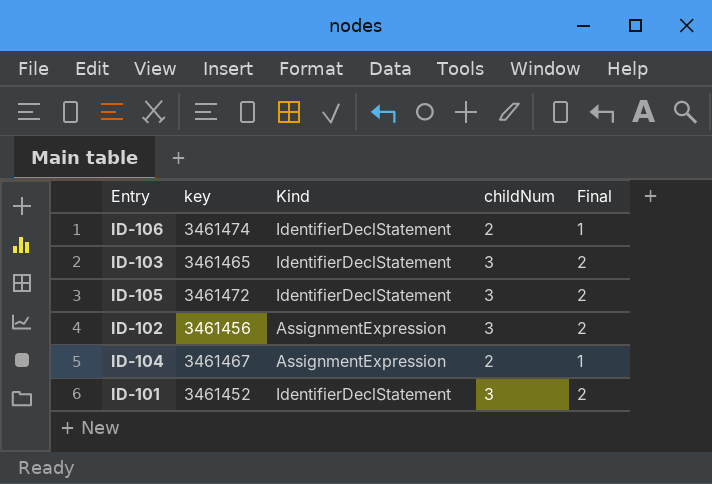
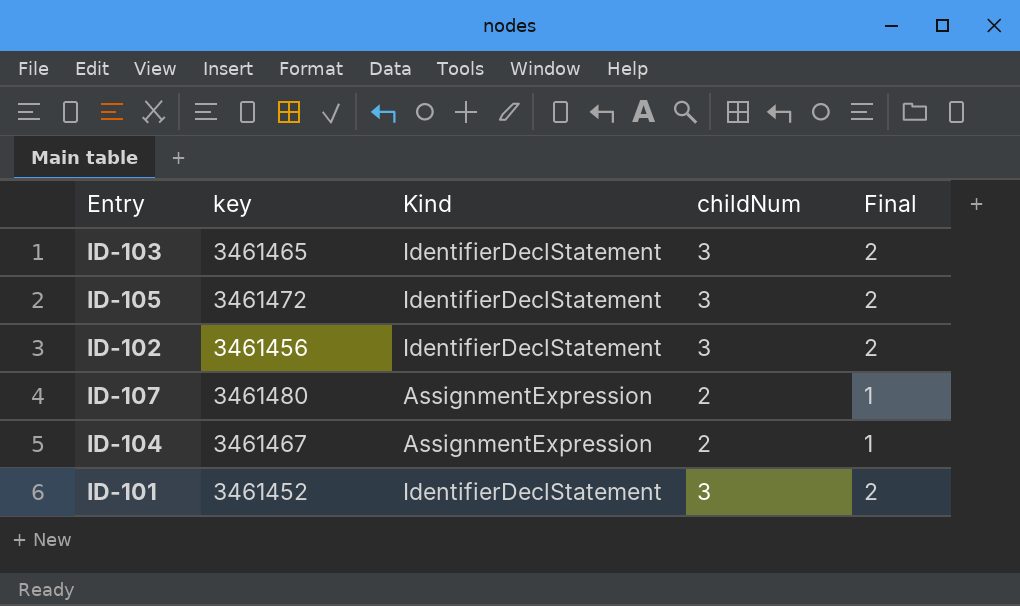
row ID-106: 3461474 | IdentifierDeclStatement | 2 | 1 -> none
ID-102 | Kind: AssignmentExpression -> IdentifierDeclStatement
row ID-107: none -> 3461480 | AssignmentExpression | 2 | 1

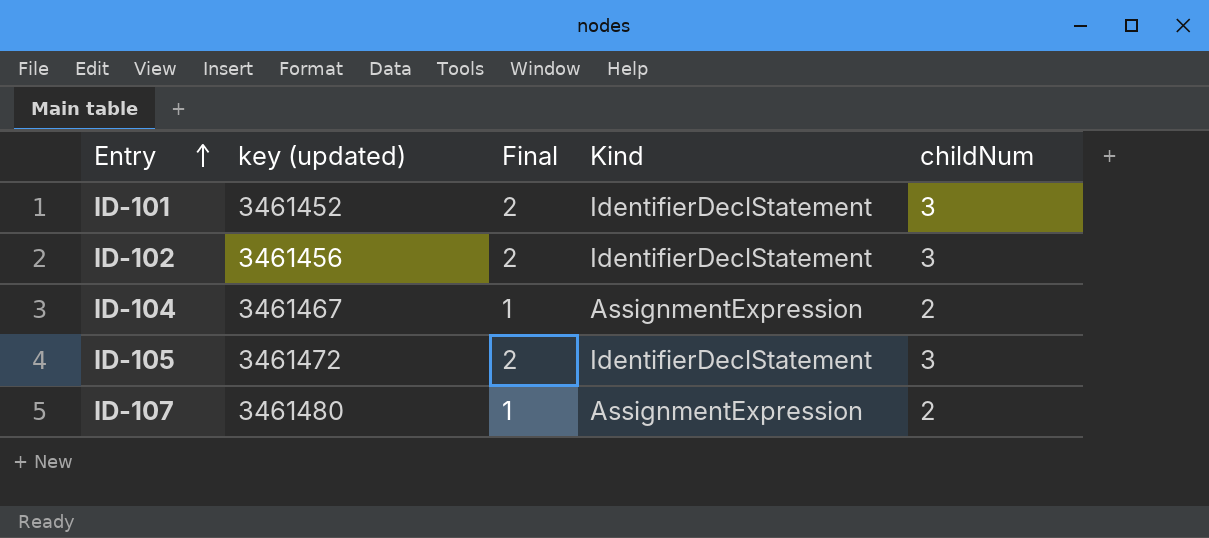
row order: none -> Entry ascending
column name: key -> key (updated)
column Final | position: 5 -> 3
row ID-103: 3461465 | IdentifierDeclStatement | 3 | 2 -> none

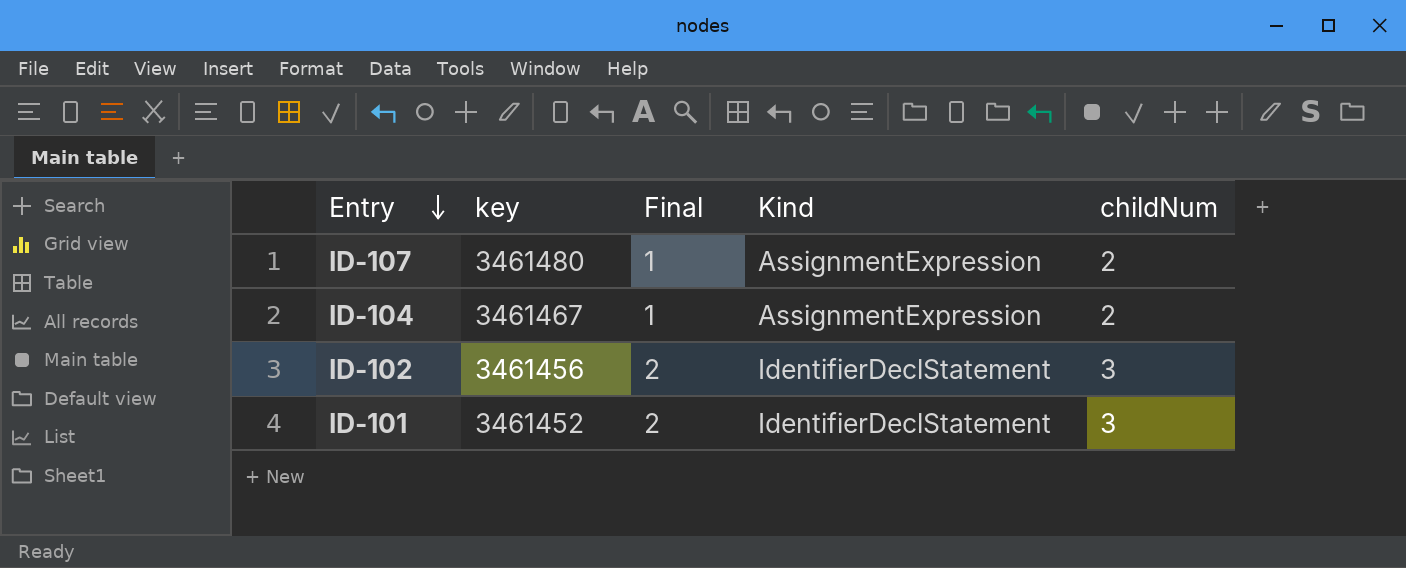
row order: Entry ascending -> Entry descending
column name: key (updated) -> key
row ID-105: 3461472 | 2 | IdentifierDeclStatement | 3 -> none

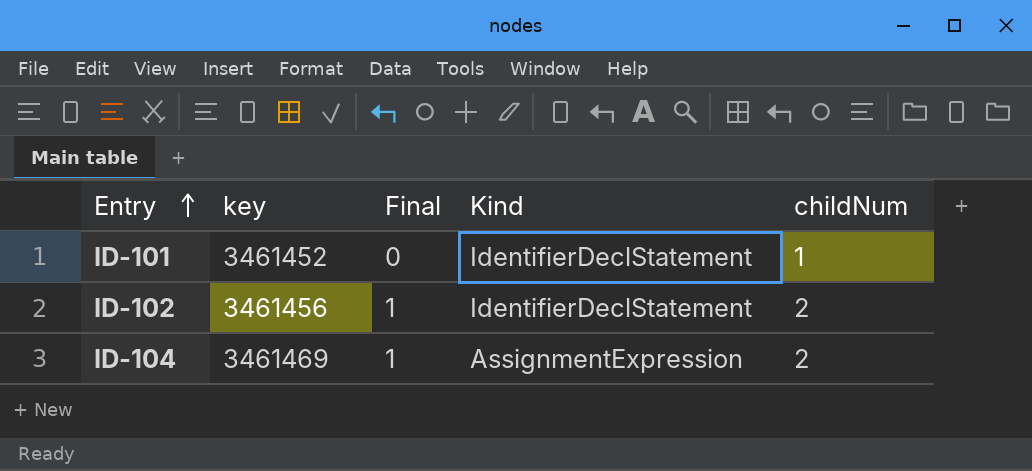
row order: Entry descending -> Entry ascending
row ID-107: 3461480 | 1 | AssignmentExpression | 2 -> none
ID-101 | Final: 2 -> 0
ID-101 | childNum: 3 -> 1
ID-102 | Final: 2 -> 1
ID-102 | childNum: 3 -> 2
ID-104 | key: 3461467 -> 3461469

